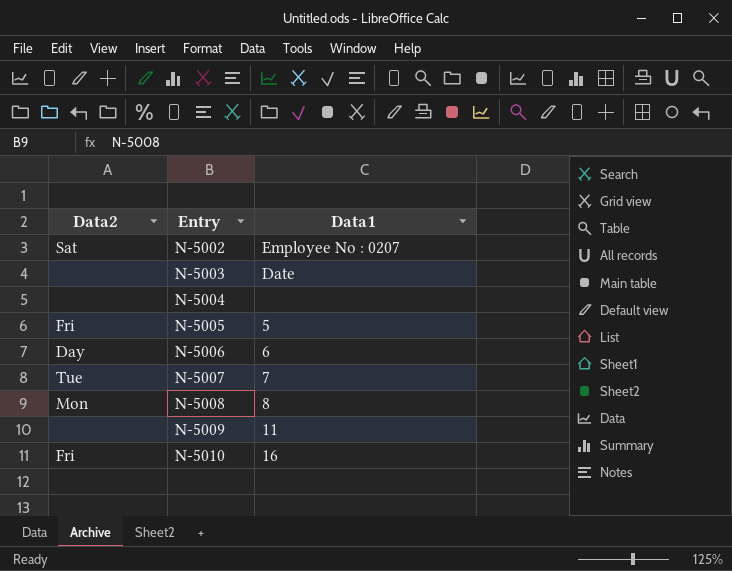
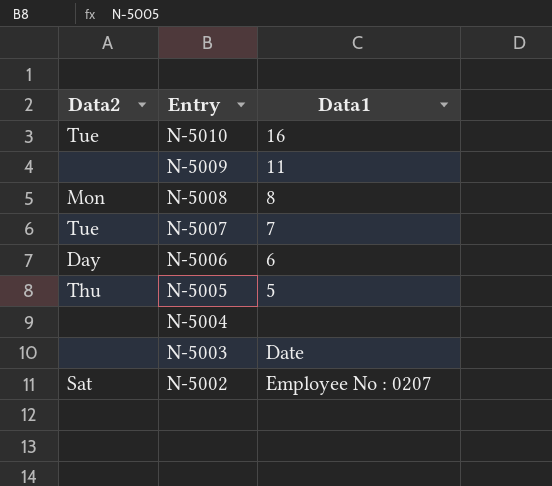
row order: Entry ascending -> Entry descending
N-5010 | Data2: Fri -> Tue
N-5005 | Data2: Fri -> Thu

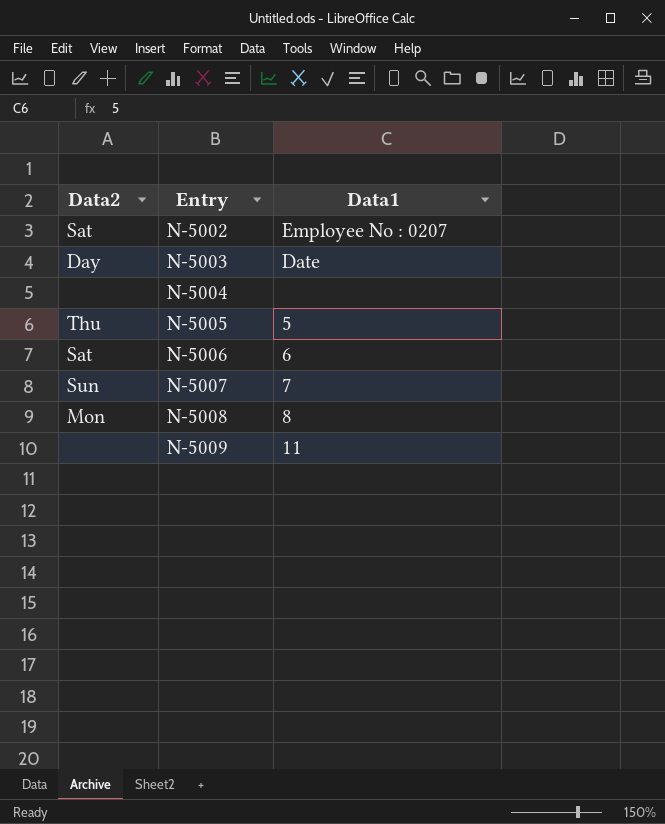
row order: Entry descending -> Entry ascending
row N-5010: Tue | 16 -> none
N-5003 | Data2: none -> Day
N-5006 | Data2: Day -> Sat
N-5007 | Data2: Tue -> Sun

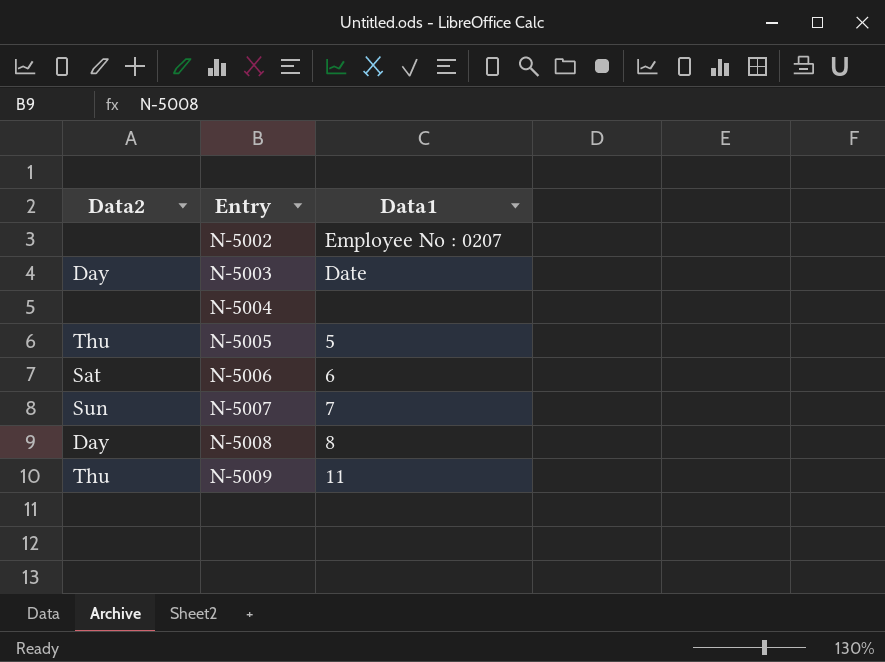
N-5002 | Data2: Sat -> none
N-5008 | Data2: Mon -> Day
N-5009 | Data2: none -> Thu

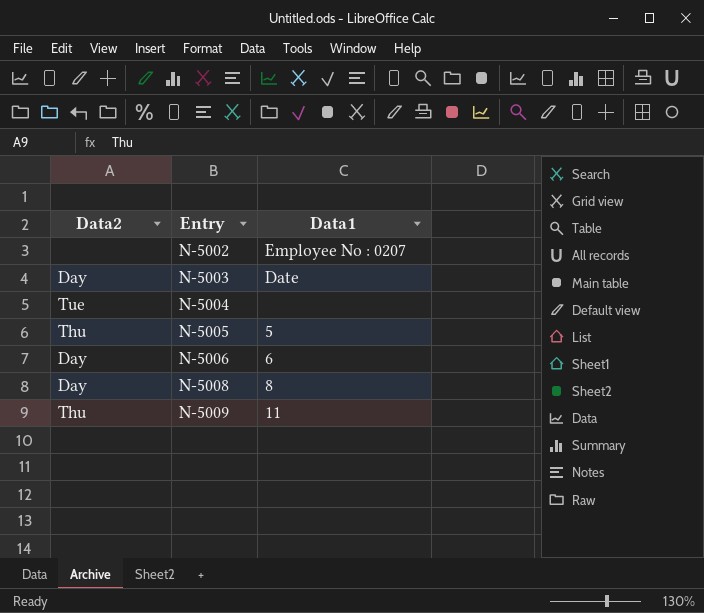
row N-5007: Sun | 7 -> none
N-5004 | Data2: none -> Tue
N-5006 | Data2: Sat -> Day

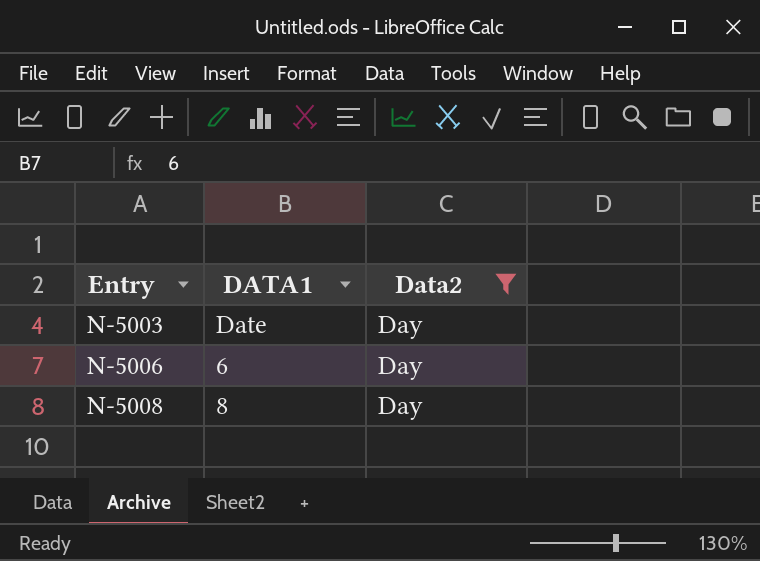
filter: none -> Data2 = Day
column name: Data1 -> DATA1
column Data2 | position: 1 -> 3

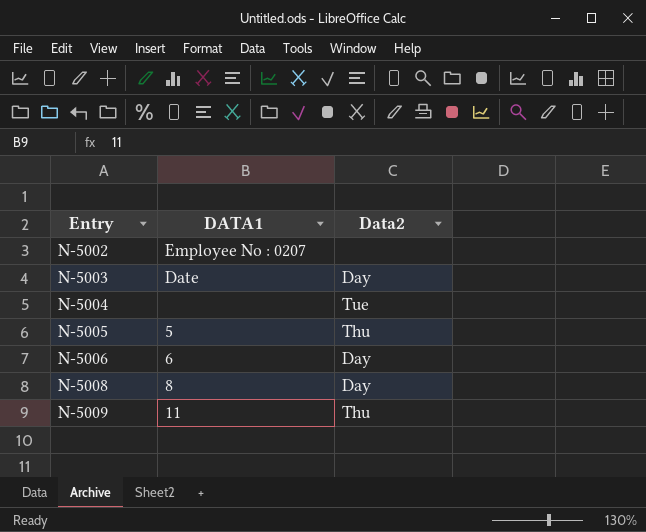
filter: Data2 = Day -> none

